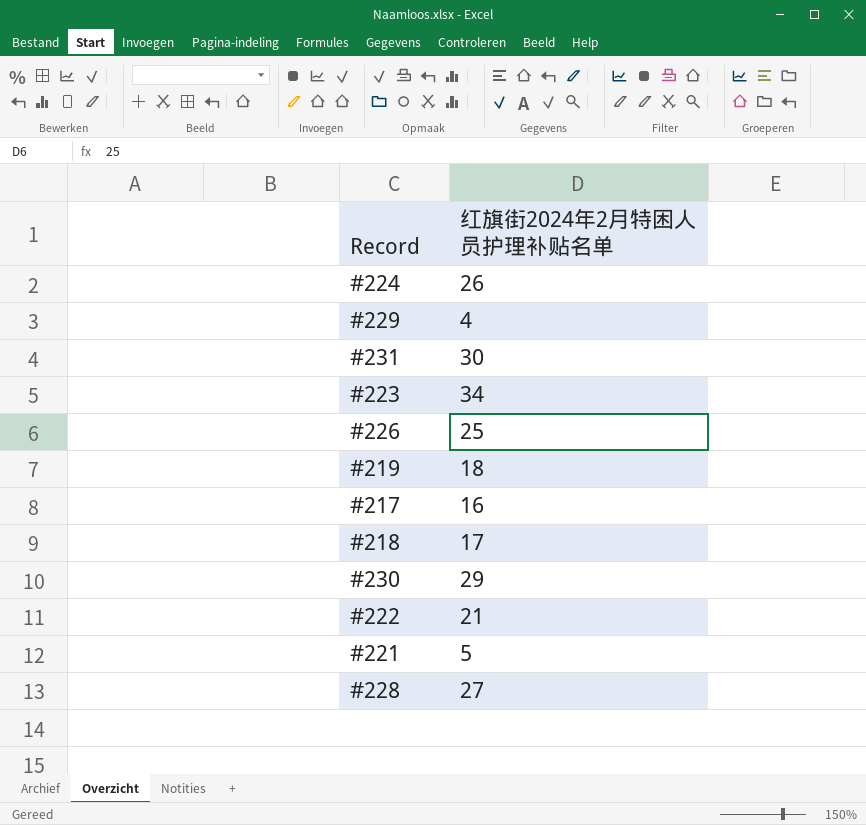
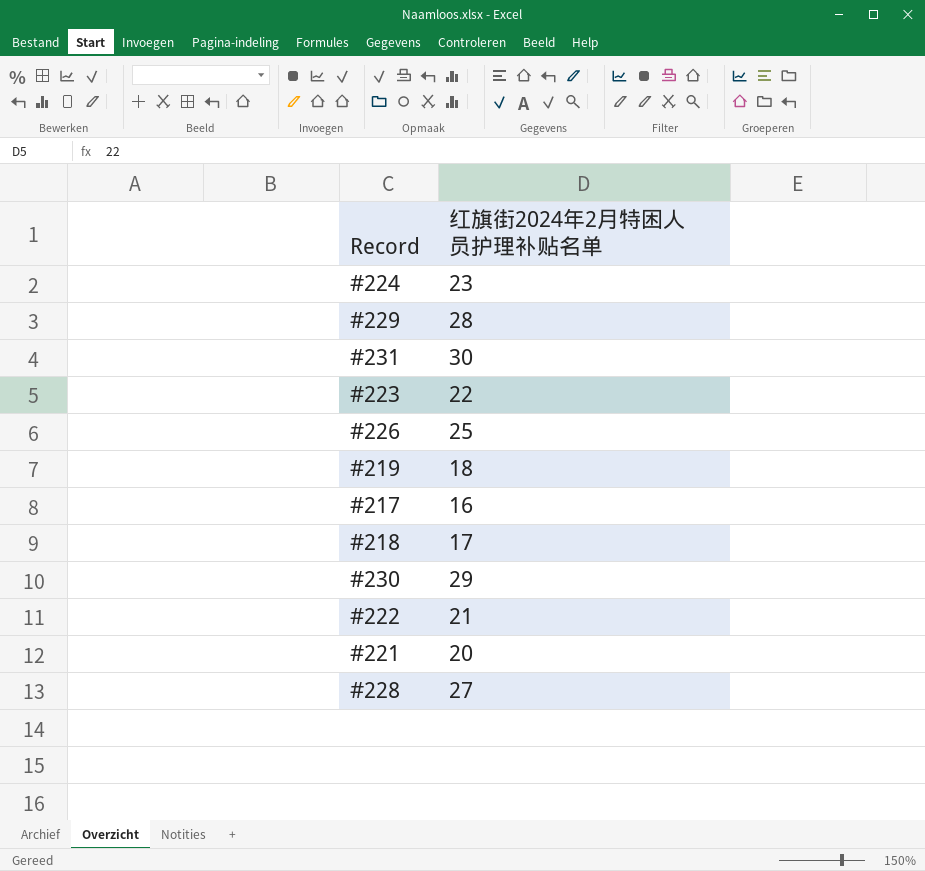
#224 | 红旗街2024年2月特困人员护理补贴名单: 26 -> 23
#229 | 红旗街2024年2月特困人员护理补贴名单: 4 -> 28
#223 | 红旗街2024年2月特困人员护理补贴名单: 34 -> 22
#221 | 红旗街2024年2月特困人员护理补贴名单: 5 -> 20

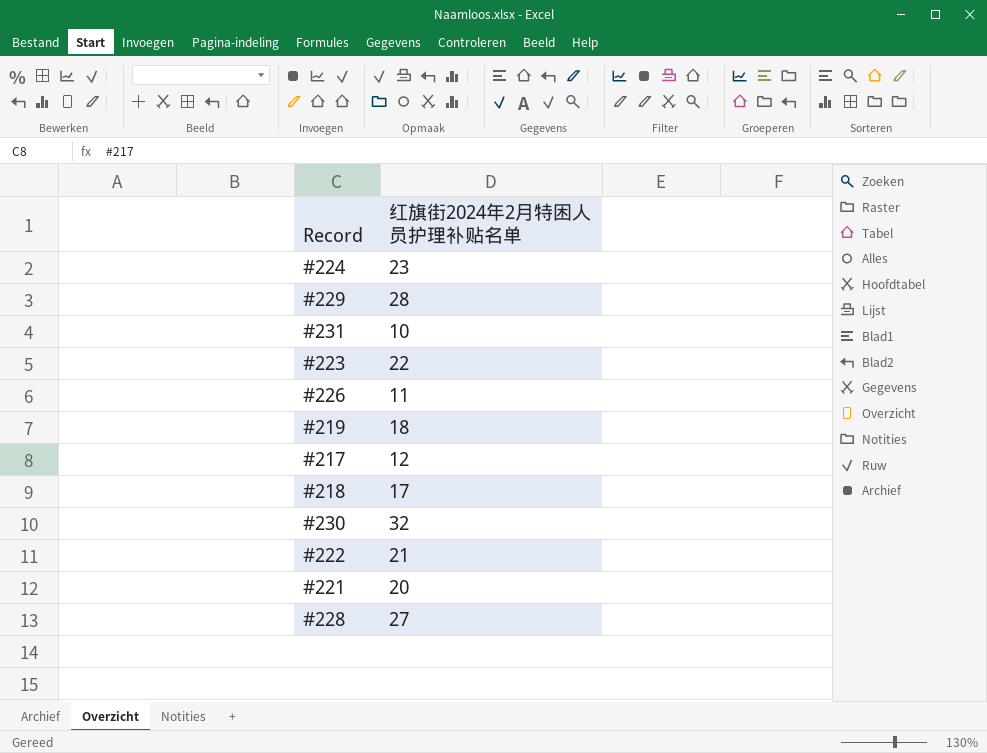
#231 | 红旗街2024年2月特困人员护理补贴名单: 30 -> 10
#226 | 红旗街2024年2月特困人员护理补贴名单: 25 -> 11
#217 | 红旗街2024年2月特困人员护理补贴名单: 16 -> 12
#230 | 红旗街2024年2月特困人员护理补贴名单: 29 -> 32

